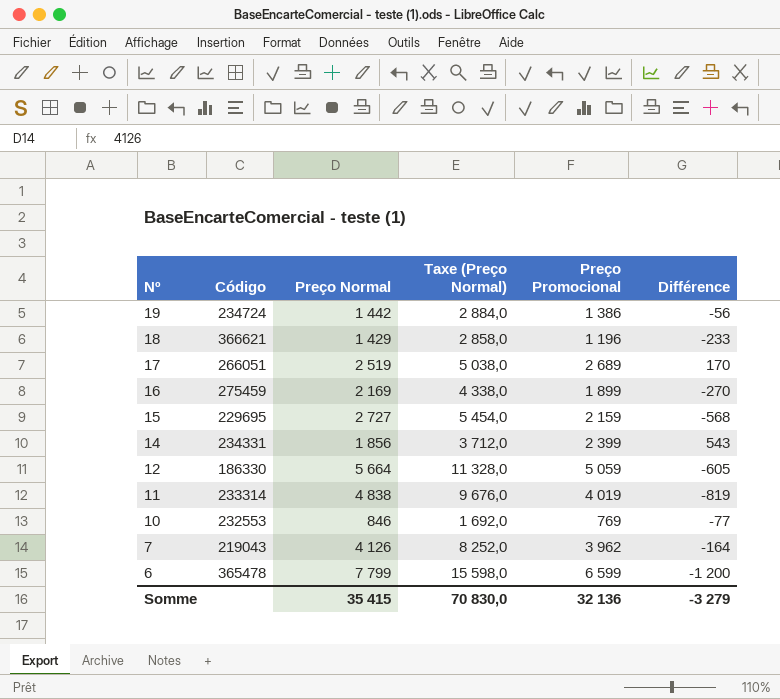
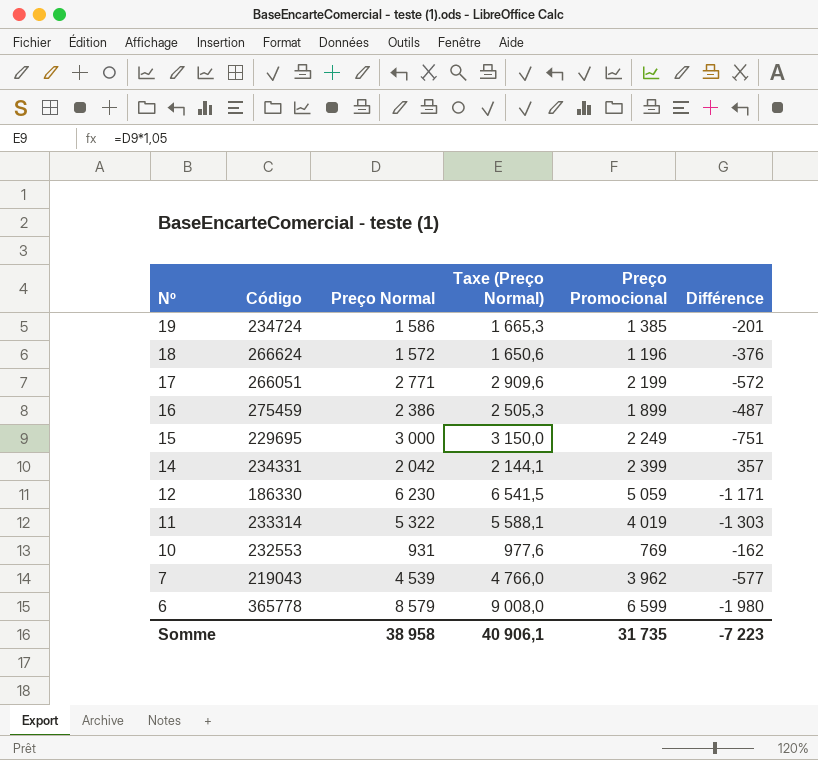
column Taxe (Preço Normal) | formula: [Preço Normal] * 2 -> [Preço Normal] * 1,05
19 | Preço Normal: 1 442 -> 1 586
19 | Preço Promocional: 1 386 -> 1 385
19 | Différence: -56 -> -201
18 | Código: 366621 -> 266624
18 | Preço Normal: 1 429 -> 1 572
18 | Différence: -233 -> -376
17 | Preço Normal: 2 519 -> 2 771
17 | Preço Promocional: 2 689 -> 2 199
17 | Différence: 170 -> -572
16 | Preço Normal: 2 169 -> 2 386
16 | Différence: -270 -> -487
15 | Preço Normal: 2 727 -> 3 000
15 | Preço Promocional: 2 159 -> 2 249
15 | Différence: -568 -> -751
14 | Preço Normal: 1 856 -> 2 042
14 | Différence: 543 -> 357
12 | Preço Normal: 5 664 -> 6 230
12 | Différence: -605 -> -1 171
11 | Preço Normal: 4 838 -> 5 322
11 | Différence: -819 -> -1 303
10 | Preço Normal: 846 -> 931
10 | Différence: -77 -> -162
7 | Preço Normal: 4 126 -> 4 539
7 | Différence: -164 -> -577
6 | Código: 365478 -> 365778
6 | Preço Normal: 7 799 -> 8 579
6 | Différence: -1 200 -> -1 980
Somme | Preço Normal: 35 415 -> 38 958
Somme | Taxe (Preço Normal): 70 830,0 -> 40 906,1
Somme | Preço Promocional: 32 136 -> 31 735
Somme | Différence: -3 279 -> -7 223

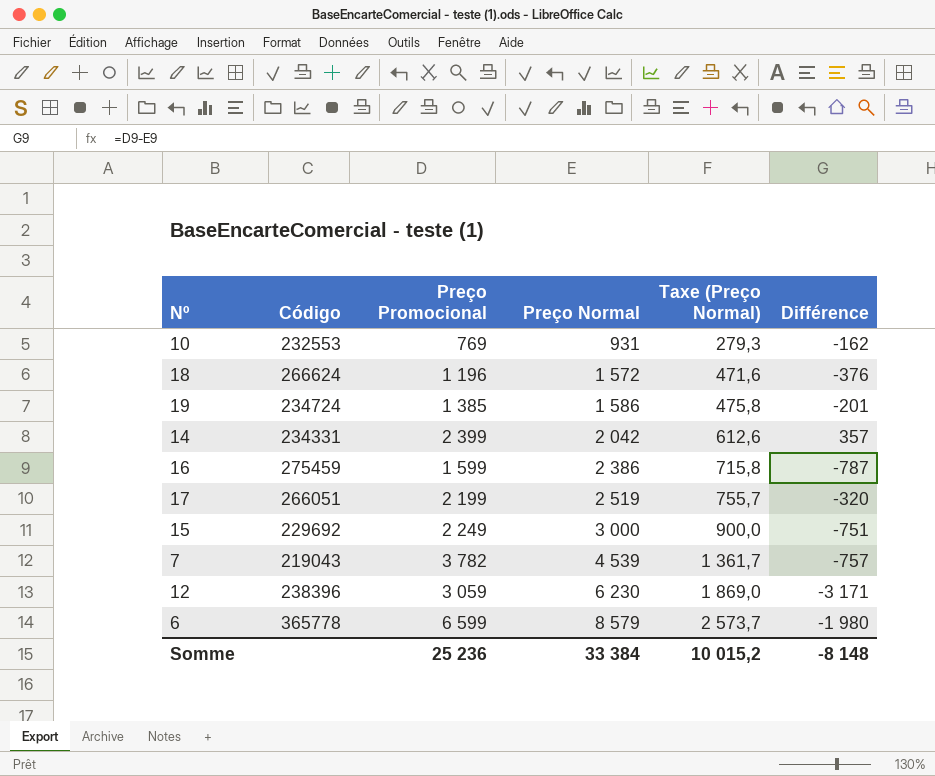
row order: Nº descending -> Preço Normal ascending
column Preço Promocional | position: 5 -> 3
column Taxe (Preço Normal) | formula: [Preço Normal] * 1,05 -> [Preço Normal] * 0,3
row 11: 233314 | 5 322 | 5 588,1 | 4 019 | -1 303 -> none
16 | Preço Promocional: 1 899 -> 1 599
16 | Différence: -487 -> -787
17 | Preço Normal: 2 771 -> 2 519
17 | Différence: -572 -> -320
15 | Código: 229695 -> 229692
7 | Preço Promocional: 3 962 -> 3 782
7 | Différence: -577 -> -757
12 | Código: 186330 -> 238396
12 | Preço Promocional: 5 059 -> 3 059
12 | Différence: -1 171 -> -3 171
Somme | Preço Promocional: 31 735 -> 25 236
Somme | Preço Normal: 38 958 -> 33 384
Somme | Taxe (Preço Normal): 40 906,1 -> 10 015,2
Somme | Différence: -7 223 -> -8 148

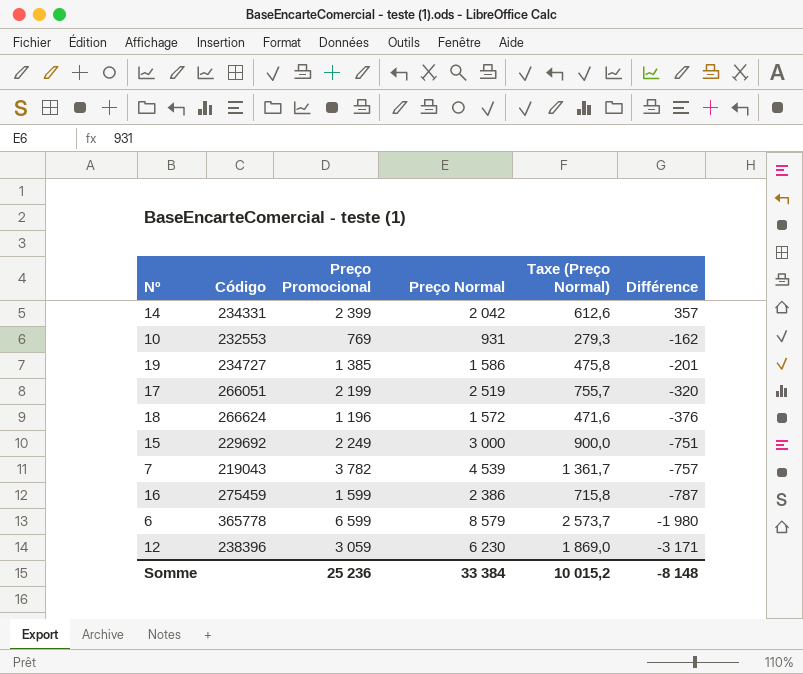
row order: Preço Normal ascending -> Différence descending
19 | Código: 234724 -> 234727

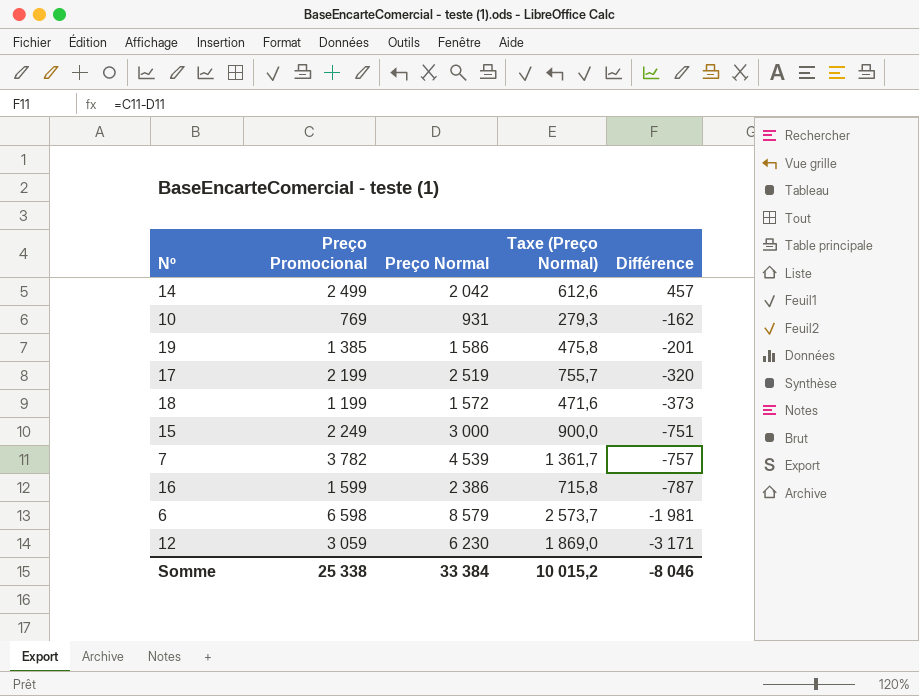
column Código | position: 2 -> none
14 | Preço Promocional: 2 399 -> 2 499
14 | Différence: 357 -> 457
18 | Preço Promocional: 1 196 -> 1 199
18 | Différence: -376 -> -373
6 | Preço Promocional: 6 599 -> 6 598
6 | Différence: -1 980 -> -1 981
Somme | Preço Promocional: 25 236 -> 25 338
Somme | Différence: -8 148 -> -8 046

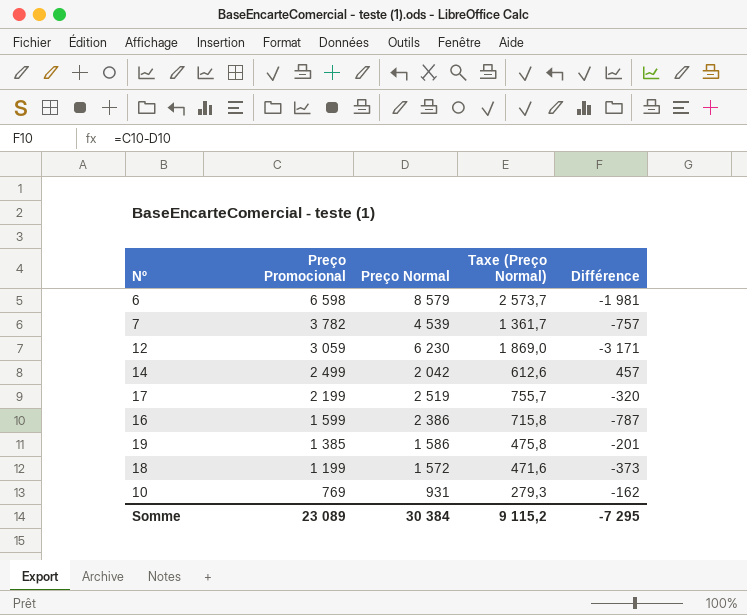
row order: Différence descending -> Preço Promocional descending
row 15: 2 249 | 3 000 | 900,0 | -751 -> none
Somme | Preço Promocional: 25 338 -> 23 089
Somme | Preço Normal: 33 384 -> 30 384
Somme | Taxe (Preço Normal): 10 015,2 -> 9 115,2
Somme | Différence: -8 046 -> -7 295

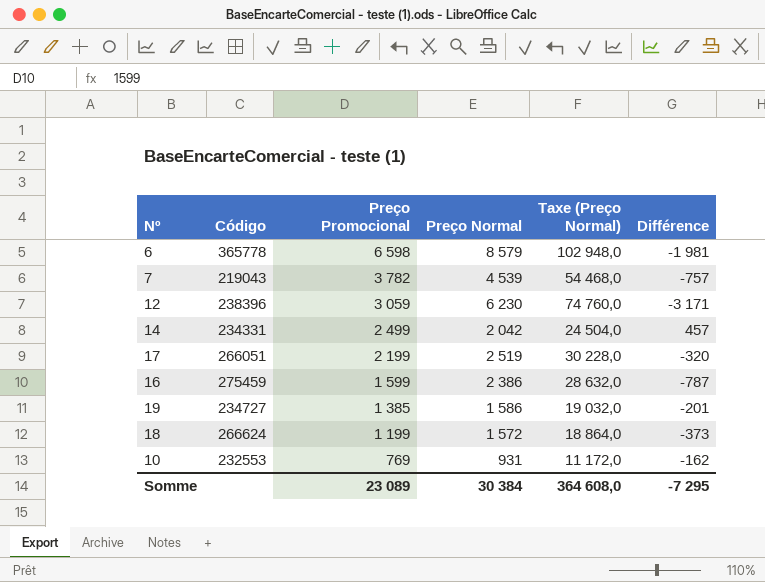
column Código | position: none -> 2
column Taxe (Preço Normal) | formula: [Preço Normal] * 0,3 -> [Preço Normal] * 12
Somme | Taxe (Preço Normal): 9 115,2 -> 364 608,0

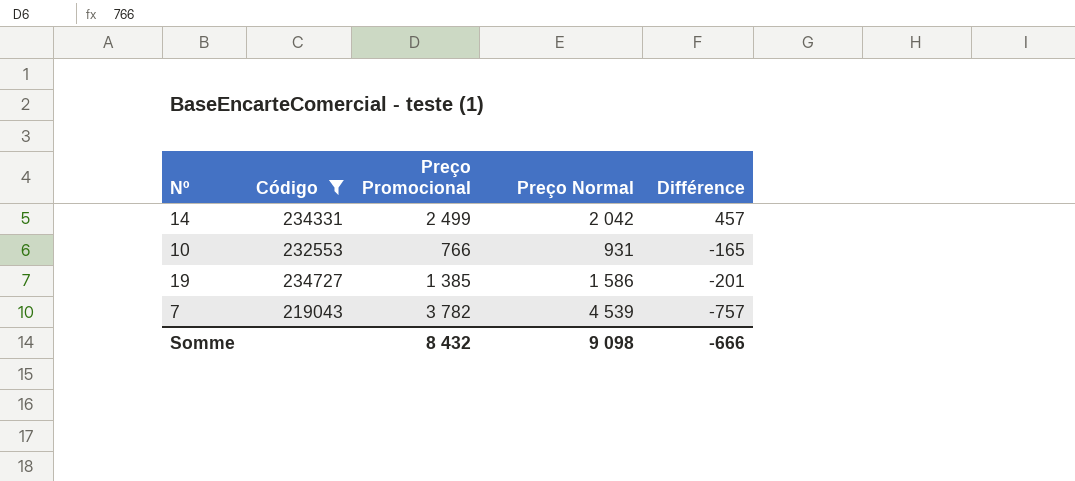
filter: none -> Código <= 234727
row order: Preço Promocional descending -> Différence descending
column Taxe (Preço Normal) | formula: [Preço Normal] * 12 -> none
10 | Preço Promocional: 769 -> 766
10 | Différence: -162 -> -165
Somme | Preço Promocional: 23 089 -> 8 432
Somme | Preço Normal: 30 384 -> 9 098
Somme | Différence: -7 295 -> -666

